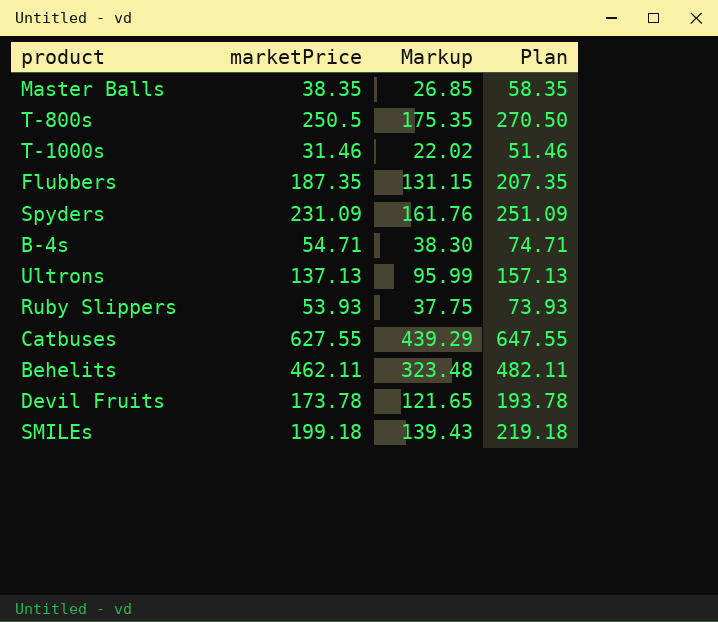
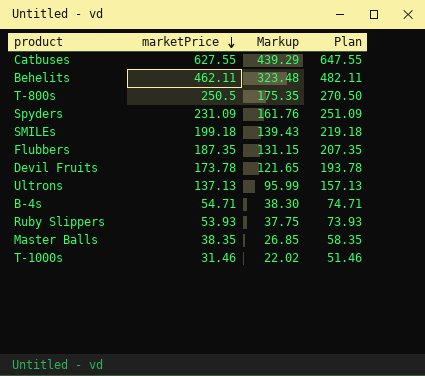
row order: none -> marketPrice descending

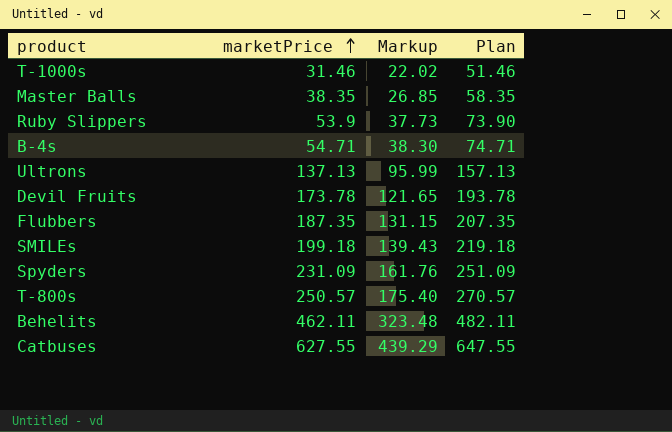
row order: marketPrice descending -> marketPrice ascending
Ruby Slippers | marketPrice: 53.93 -> 53.9
Ruby Slippers | Markup: 37.75 -> 37.73
Ruby Slippers | Plan: 73.93 -> 73.90
T-800s | marketPrice: 250.5 -> 250.57
T-800s | Markup: 175.35 -> 175.40
T-800s | Plan: 270.50 -> 270.57

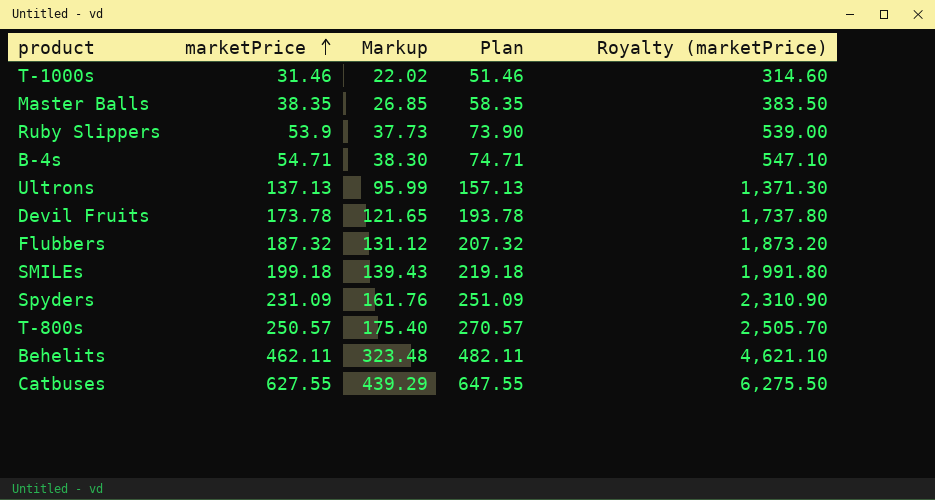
column Royalty (marketPrice) | formula: none -> [marketPrice] * 10
Flubbers | marketPrice: 187.35 -> 187.32
Flubbers | Markup: 131.15 -> 131.12
Flubbers | Plan: 207.35 -> 207.32

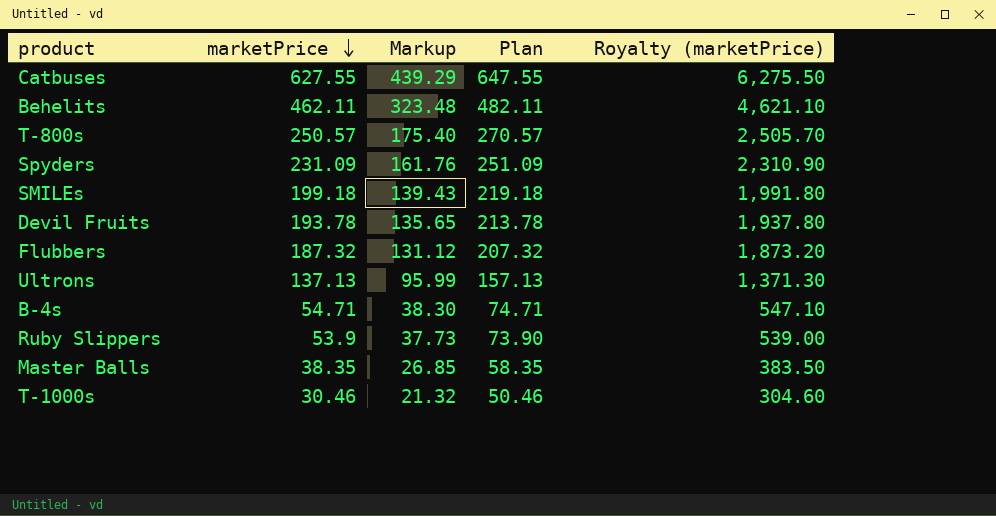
row order: marketPrice ascending -> marketPrice descending
Devil Fruits | marketPrice: 173.78 -> 193.78
Devil Fruits | Markup: 121.65 -> 135.65
Devil Fruits | Plan: 193.78 -> 213.78
Devil Fruits | Royalty (marketPrice): 1,737.80 -> 1,937.80
T-1000s | marketPrice: 31.46 -> 30.46
T-1000s | Markup: 22.02 -> 21.32
T-1000s | Plan: 51.46 -> 50.46
T-1000s | Royalty (marketPrice): 314.60 -> 304.60

